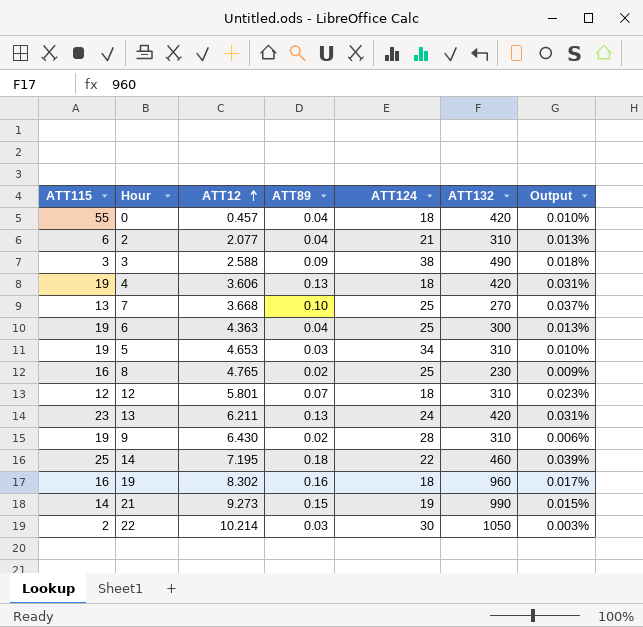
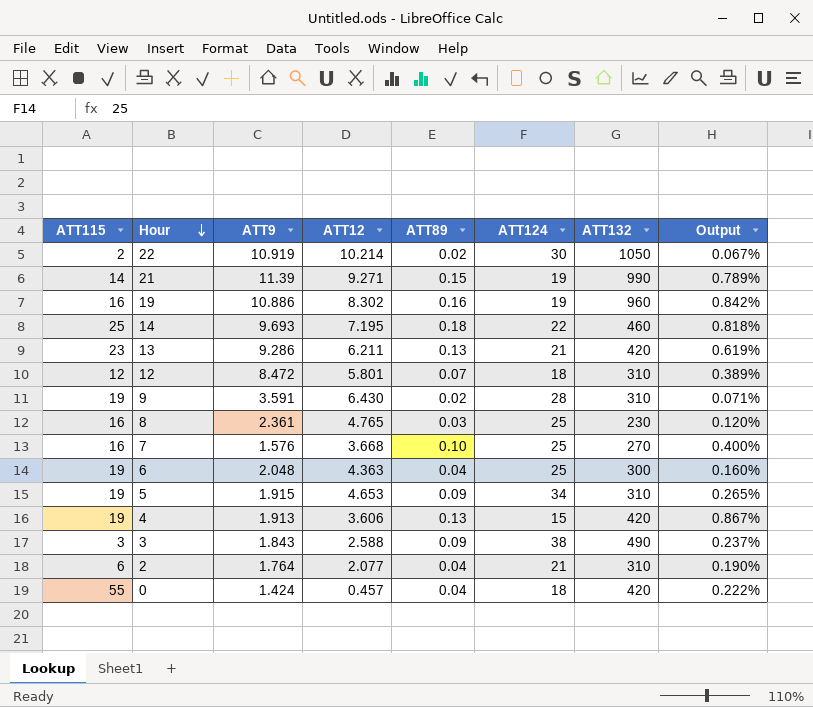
row order: ATT12 ascending -> Hour descending
column ATT9 | position: none -> 3
column Output | formula: [ATT89] / [ATT132] -> [ATT89] / [ATT124]
22 | ATT89: 0.03 -> 0.02
21 | ATT12: 9.273 -> 9.271
19 | ATT124: 18 -> 19
13 | ATT124: 24 -> 21
8 | ATT89: 0.02 -> 0.03
7 | ATT115: 13 -> 16
5 | ATT89: 0.03 -> 0.09
4 | ATT124: 18 -> 15

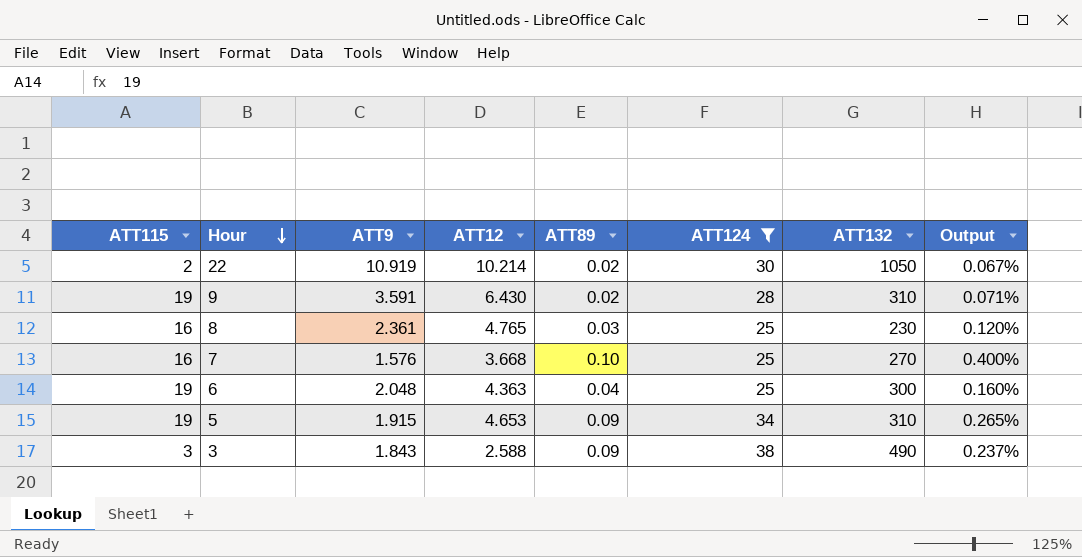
filter: none -> ATT124 >= 25

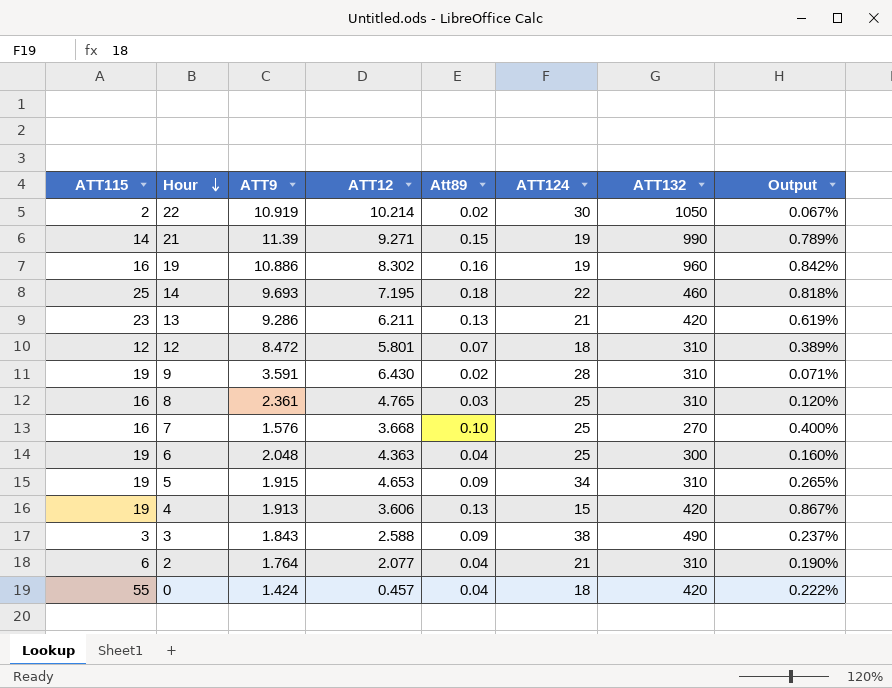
filter: ATT124 >= 25 -> none
column name: ATT89 -> Att89
8 | ATT132: 230 -> 310

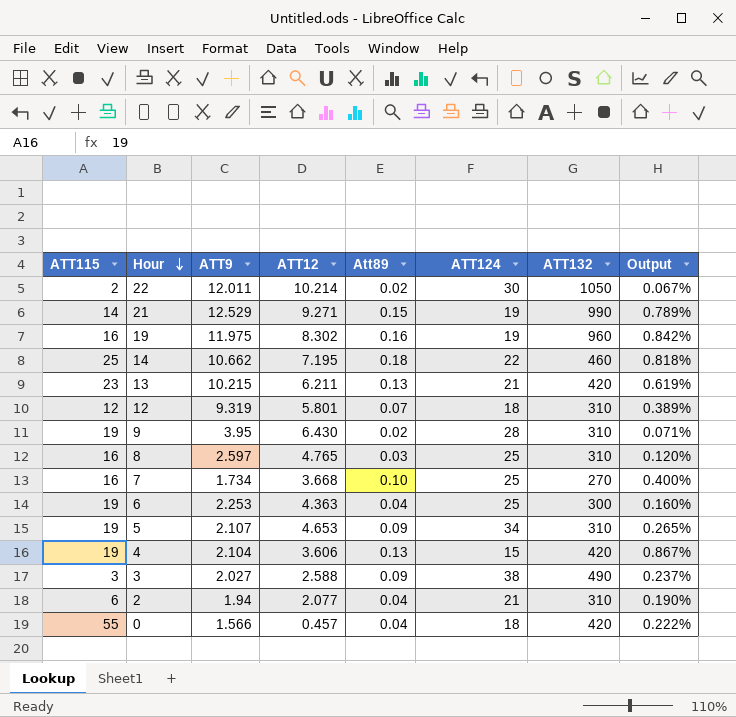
22 | ATT9: 10.919 -> 12.011
21 | ATT9: 11.39 -> 12.529
19 | ATT9: 10.886 -> 11.975
14 | ATT9: 9.693 -> 10.662
13 | ATT9: 9.286 -> 10.215
12 | ATT9: 8.472 -> 9.319
9 | ATT9: 3.591 -> 3.95
8 | ATT9: 2.361 -> 2.597
7 | ATT9: 1.576 -> 1.734
6 | ATT9: 2.048 -> 2.253
5 | ATT9: 1.915 -> 2.107
4 | ATT9: 1.913 -> 2.104
3 | ATT9: 1.843 -> 2.027
2 | ATT9: 1.764 -> 1.94
0 | ATT9: 1.424 -> 1.566

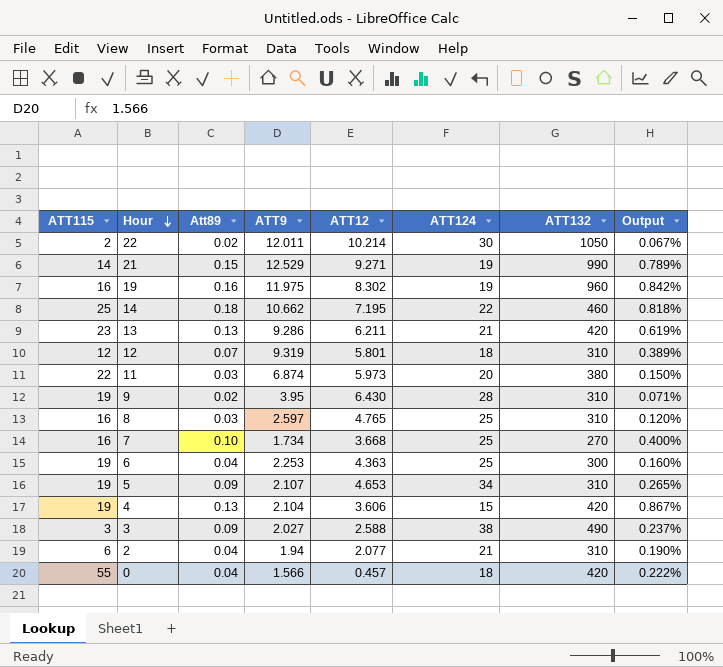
column Att89 | position: 5 -> 3
13 | ATT9: 10.215 -> 9.286
row 11: none -> 22 | 0.03 | 6.874 | 5.973 | 20 | 380 | 0.150%

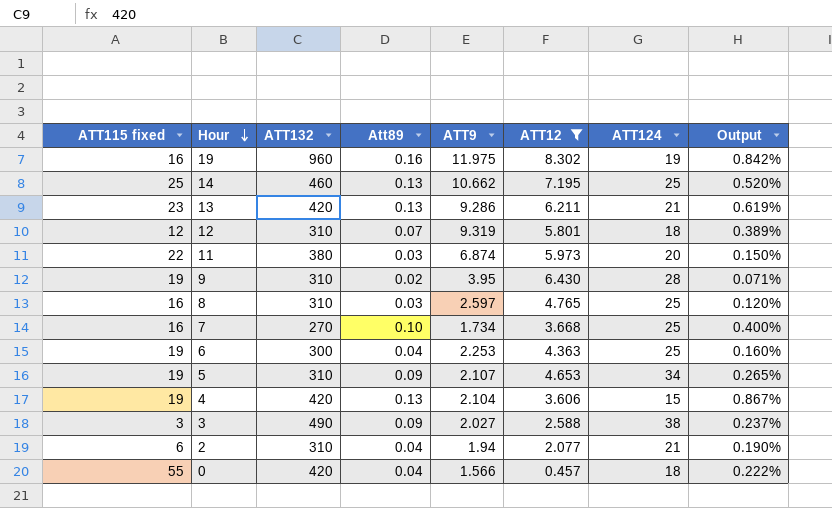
filter: none -> ATT12 <= 8.302
column name: ATT115 -> ATT115 fixed
column ATT132 | position: 7 -> 3
14 | Att89: 0.18 -> 0.13
14 | ATT124: 22 -> 25
14 | Output: 0.818% -> 0.520%

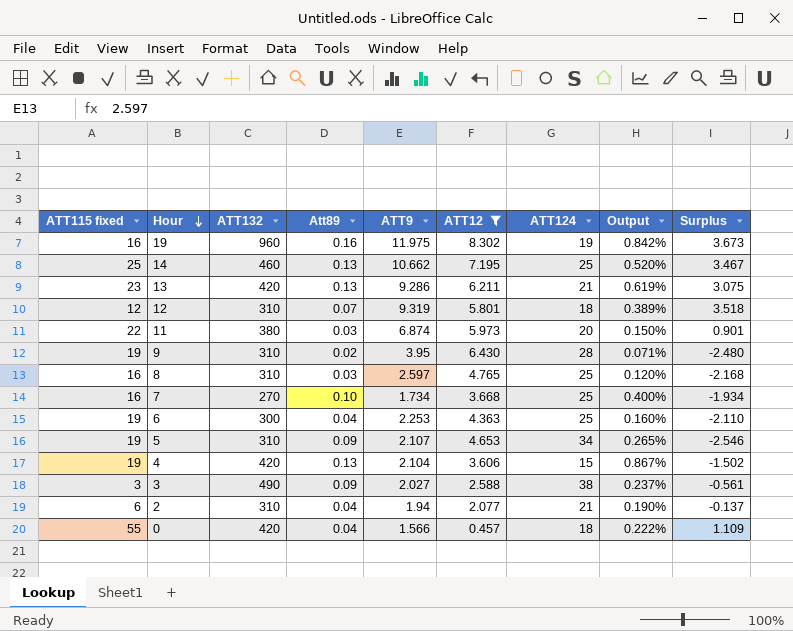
column Surplus | formula: none -> [ATT9] - [ATT12]

